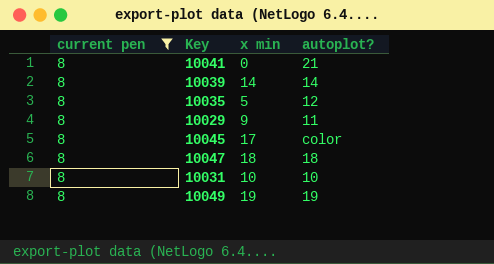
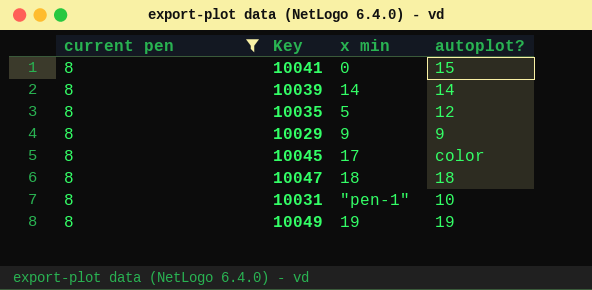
10041 | autoplot?: 21 -> 15
10029 | autoplot?: 11 -> 9
10031 | x min: 10 -> "pen-1"

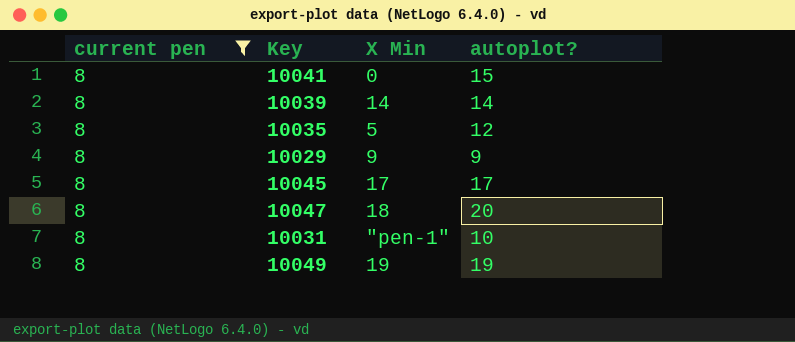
column name: x min -> X Min
10045 | autoplot?: color -> 17
10047 | autoplot?: 18 -> 20

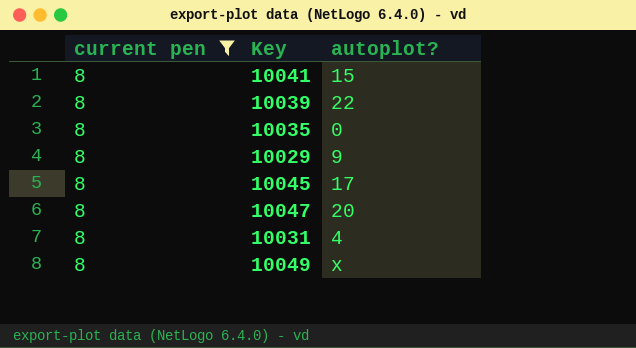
column X Min | position: 3 -> none
10039 | autoplot?: 14 -> 22
10035 | autoplot?: 12 -> 0
10031 | autoplot?: 10 -> 4
10049 | autoplot?: 19 -> x

